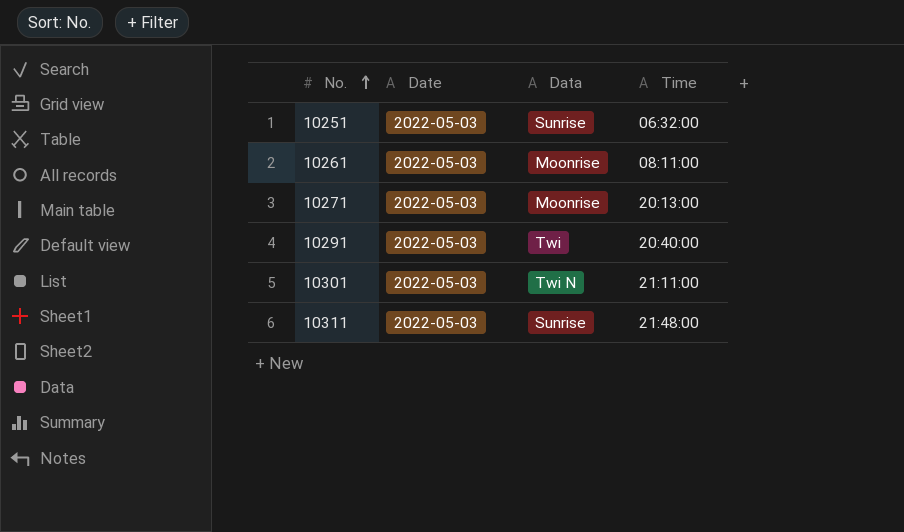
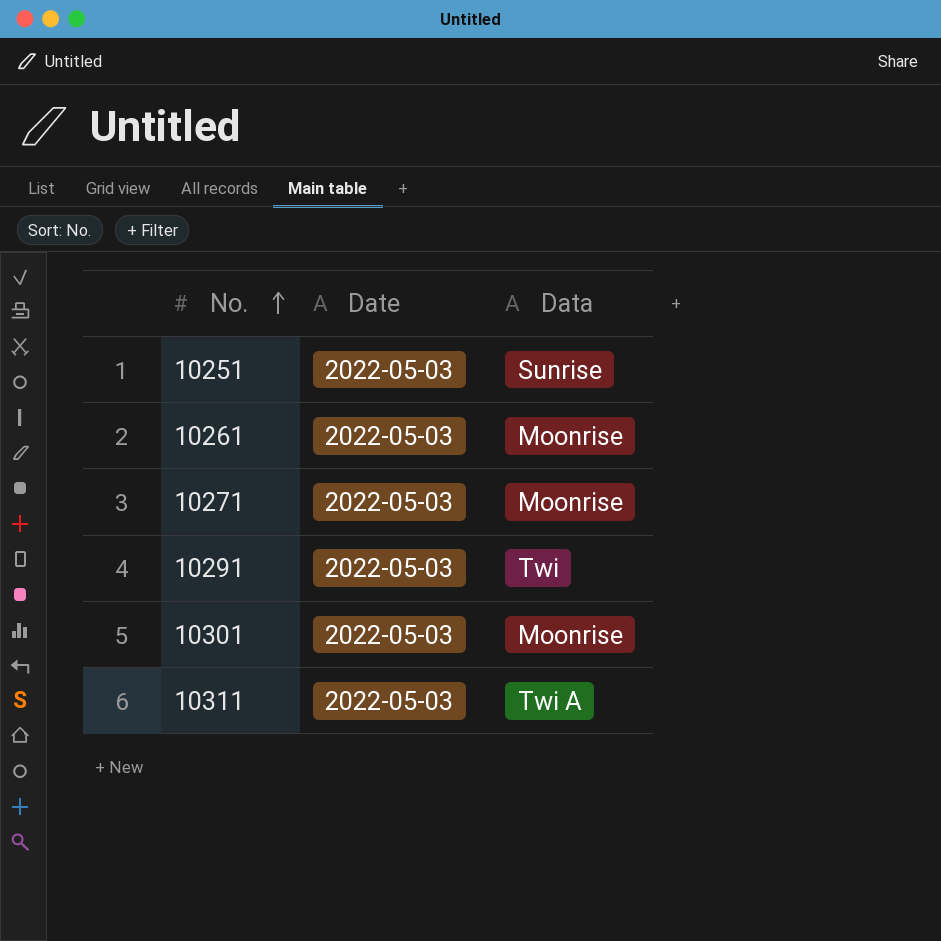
column Time | position: 4 -> none
10301 | Data: Twi N -> Moonrise
10311 | Data: Sunrise -> Twi A

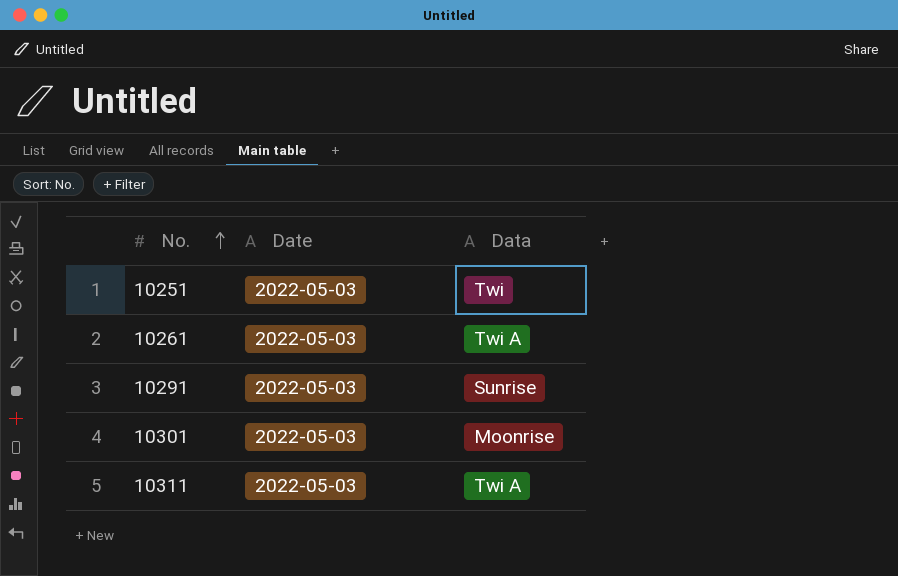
row 10271: 2022-05-03 | Moonrise -> none
10251 | Data: Sunrise -> Twi
10261 | Data: Moonrise -> Twi A
10291 | Data: Twi -> Sunrise

